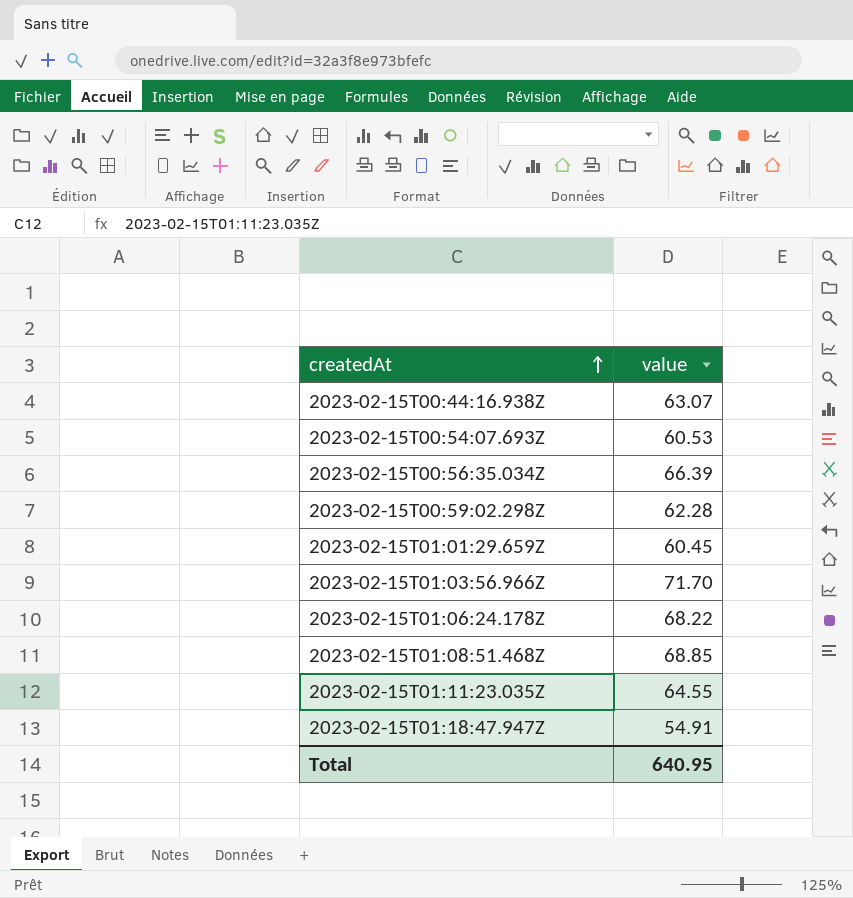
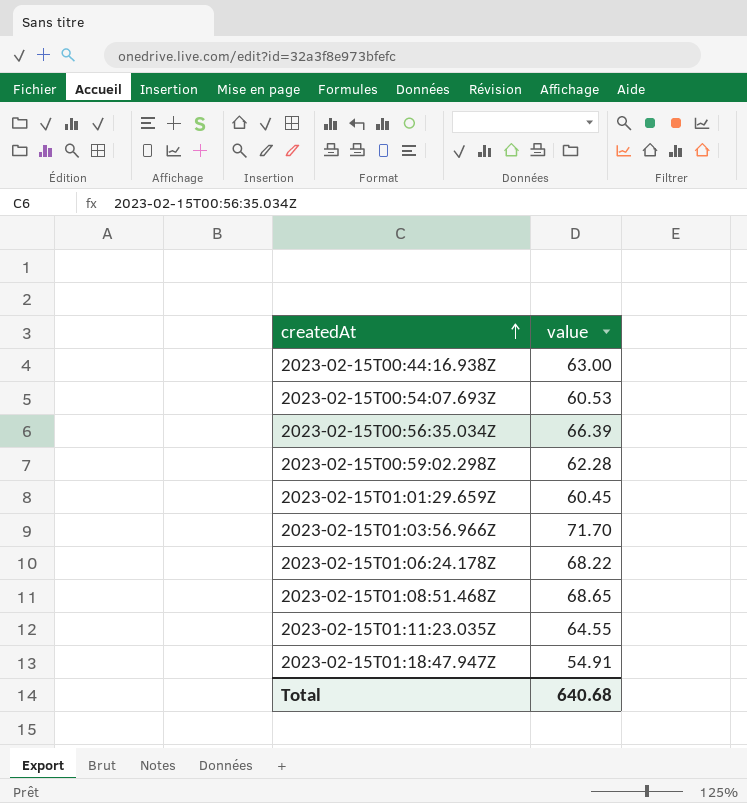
2023-02-15T00:44:16.938Z | value: 63.07 -> 63.00
2023-02-15T01:08:51.468Z | value: 68.85 -> 68.65
Total | value: 640.95 -> 640.68

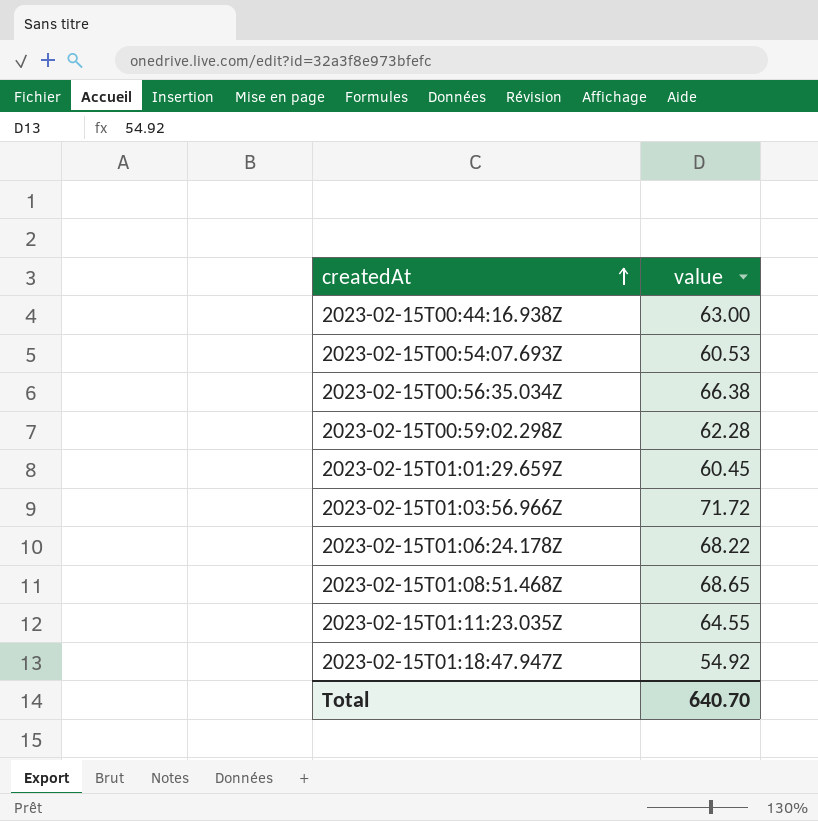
2023-02-15T00:56:35.034Z | value: 66.39 -> 66.38
2023-02-15T01:03:56.966Z | value: 71.70 -> 71.72
2023-02-15T01:18:47.947Z | value: 54.91 -> 54.92
Total | value: 640.68 -> 640.70

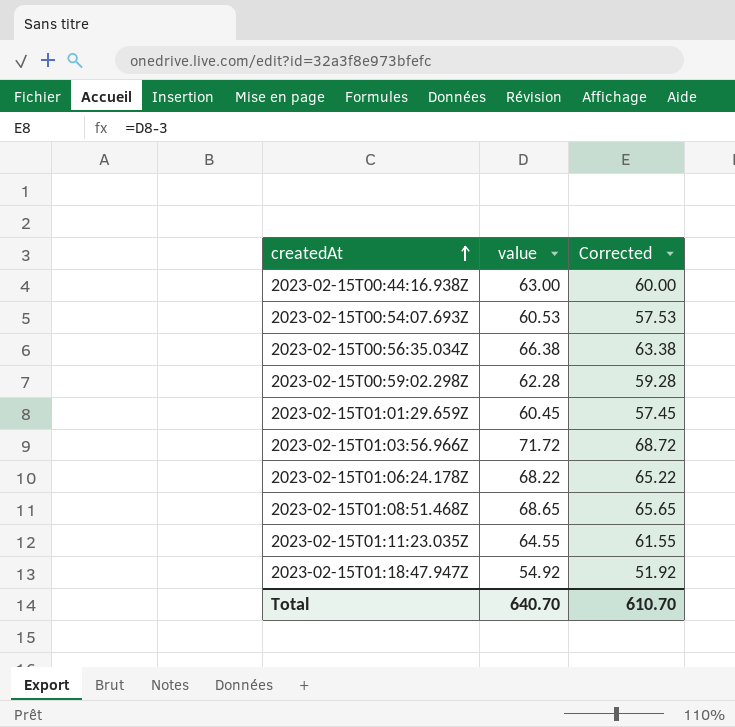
column Corrected | formula: none -> [value] - 3

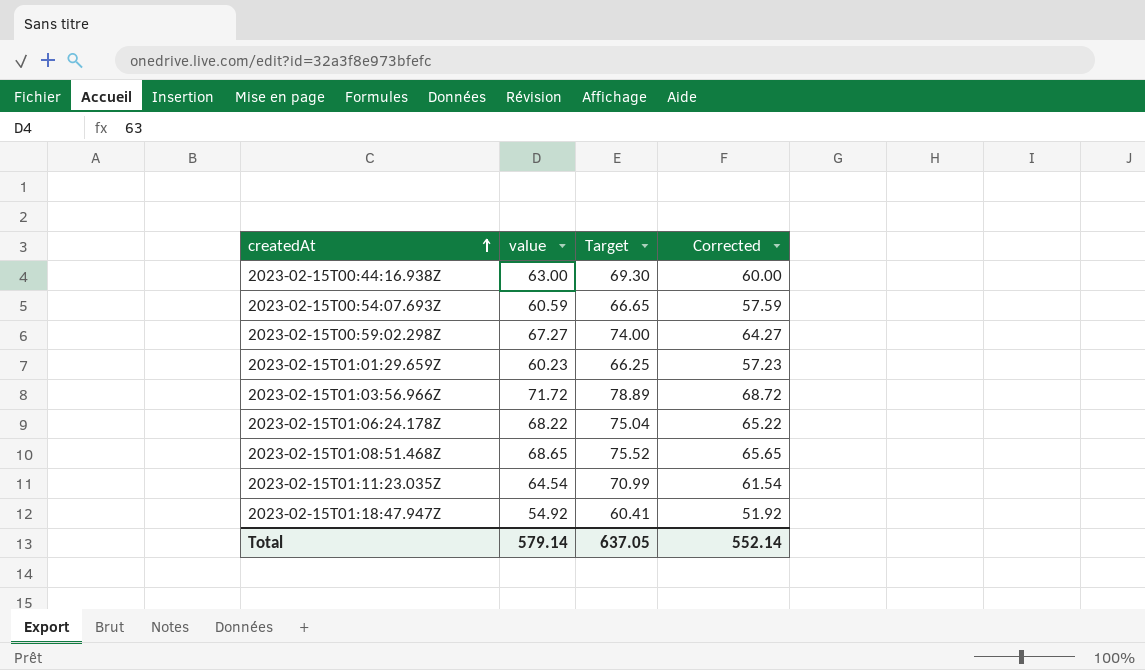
column Target | formula: none -> [value] * 1.1
row 2023-02-15T00:56:35.034Z: 66.38 | 63.38 -> none
2023-02-15T00:54:07.693Z | value: 60.53 -> 60.59
2023-02-15T00:54:07.693Z | Corrected: 57.53 -> 57.59
2023-02-15T00:59:02.298Z | value: 62.28 -> 67.27
2023-02-15T00:59:02.298Z | Corrected: 59.28 -> 64.27
2023-02-15T01:01:29.659Z | value: 60.45 -> 60.23
2023-02-15T01:01:29.659Z | Corrected: 57.45 -> 57.23
2023-02-15T01:11:23.035Z | value: 64.55 -> 64.54
2023-02-15T01:11:23.035Z | Corrected: 61.55 -> 61.54
Total | value: 640.70 -> 579.14
Total | Corrected: 610.70 -> 552.14

